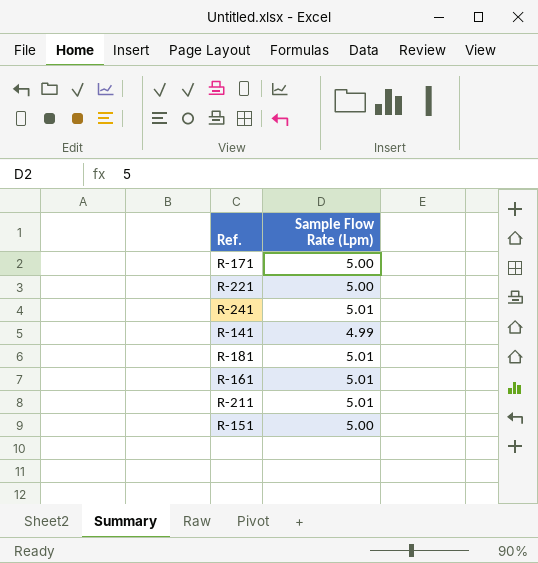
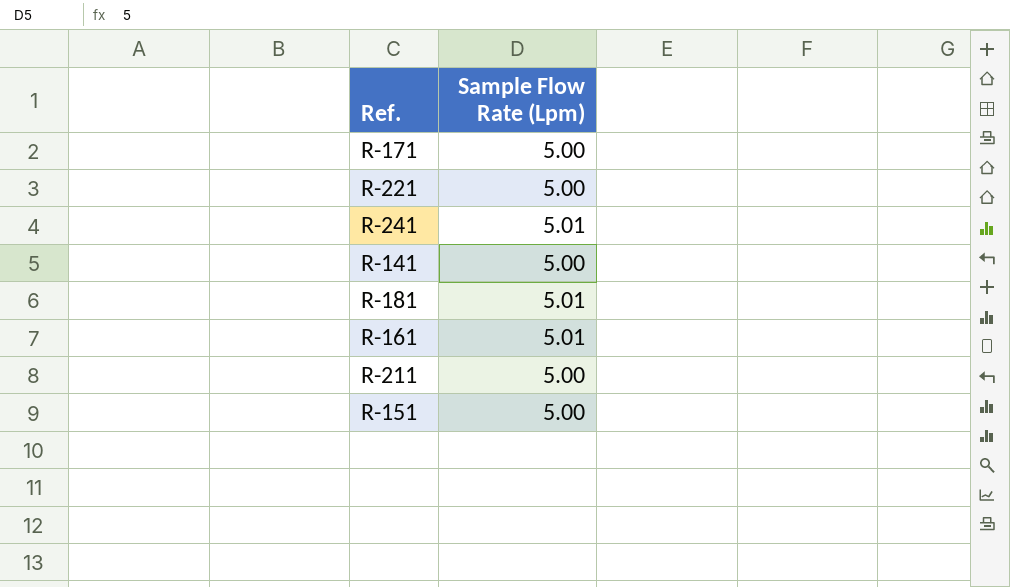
R-141 | Sample Flow Rate (Lpm): 4.99 -> 5.00
R-211 | Sample Flow Rate (Lpm): 5.01 -> 5.00

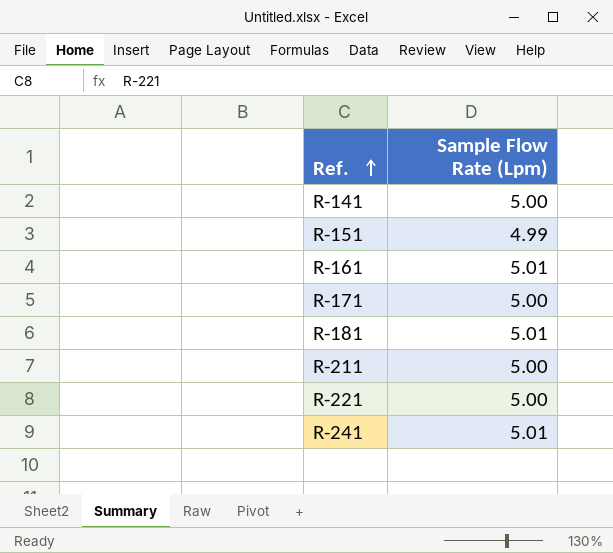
row order: none -> Ref. ascending
R-151 | Sample Flow Rate (Lpm): 5.00 -> 4.99

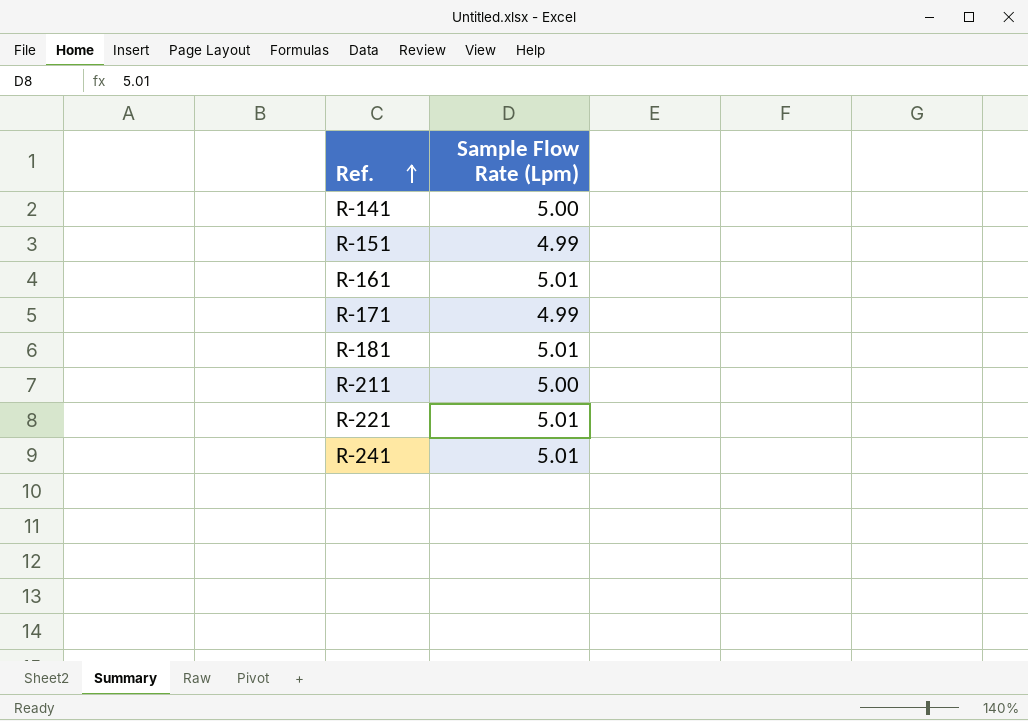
R-171 | Sample Flow Rate (Lpm): 5.00 -> 4.99
R-221 | Sample Flow Rate (Lpm): 5.00 -> 5.01

